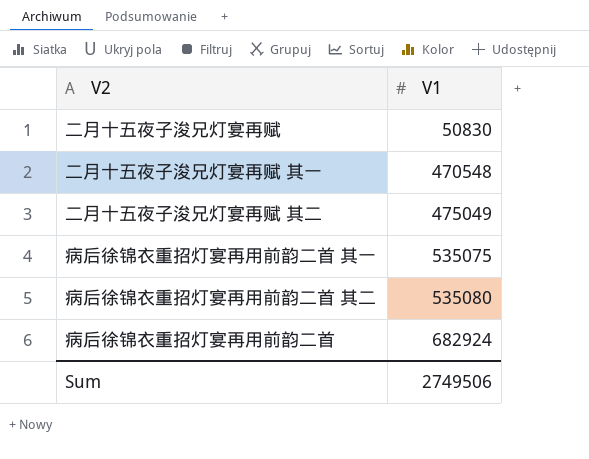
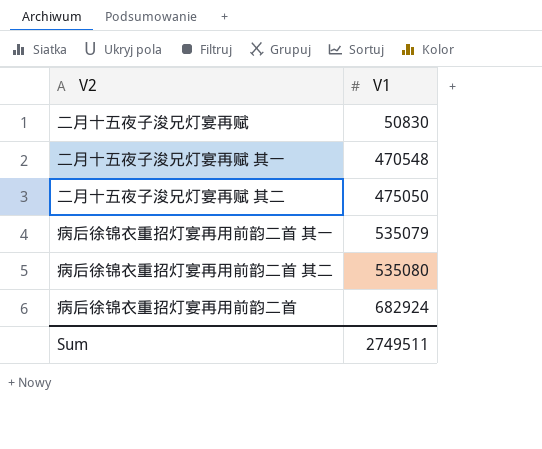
二月十五夜子浚兄灯宴再赋 其二 | V1: 475049 -> 475050
病后徐锦衣重招灯宴再用前韵二首 其一 | V1: 535075 -> 535079
Sum | V1: 2749506 -> 2749511

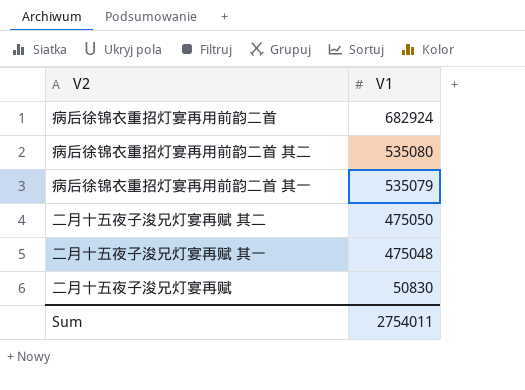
row order: V1 ascending -> V1 descending
二月十五夜子浚兄灯宴再赋 其一 | V1: 470548 -> 475048
Sum | V1: 2749511 -> 2754011

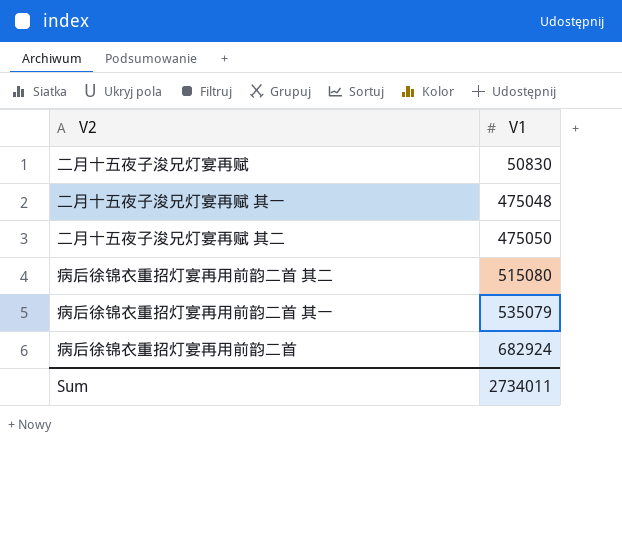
row order: V1 descending -> V1 ascending
病后徐锦衣重招灯宴再用前韵二首 其二 | V1: 535080 -> 515080
Sum | V1: 2754011 -> 2734011

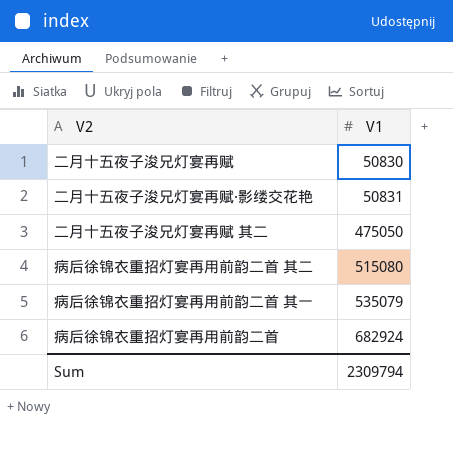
row 二月十五夜子浚兄灯宴再赋 其一: 475048 -> none
row 二月十五夜子浚兄灯宴再赋·影缕交花艳: none -> 50831
Sum | V1: 2734011 -> 2309794

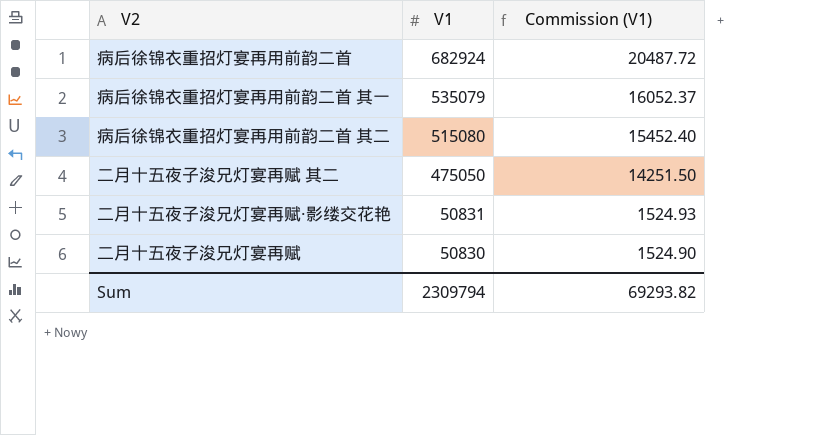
row order: V1 ascending -> V1 descending
column Commission (V1) | formula: none -> [V1] * 0.03

